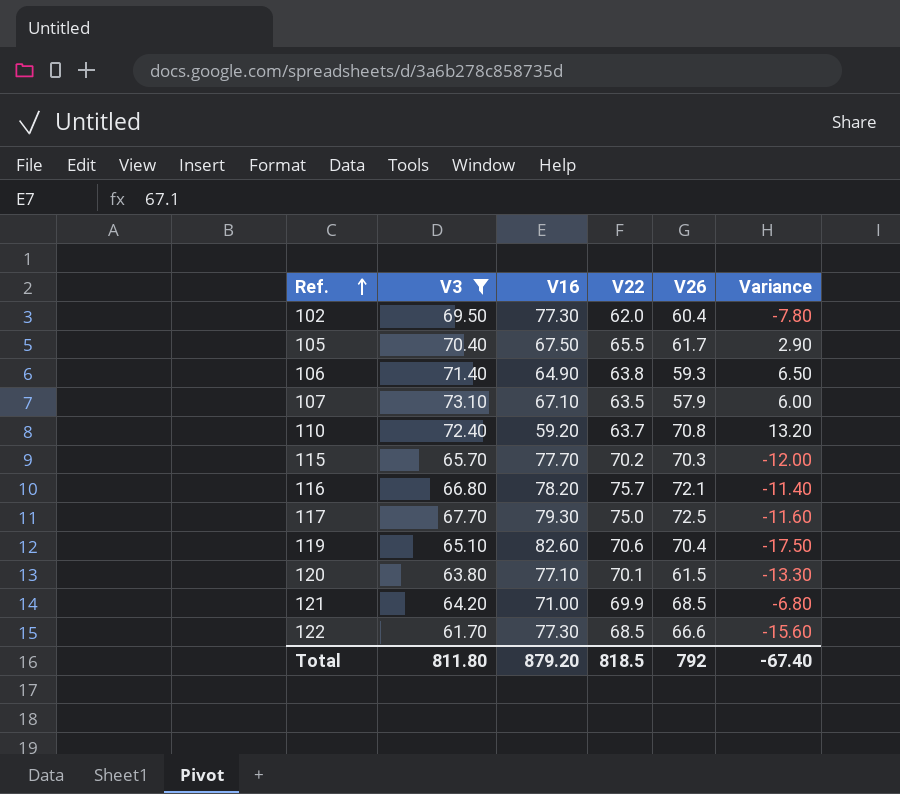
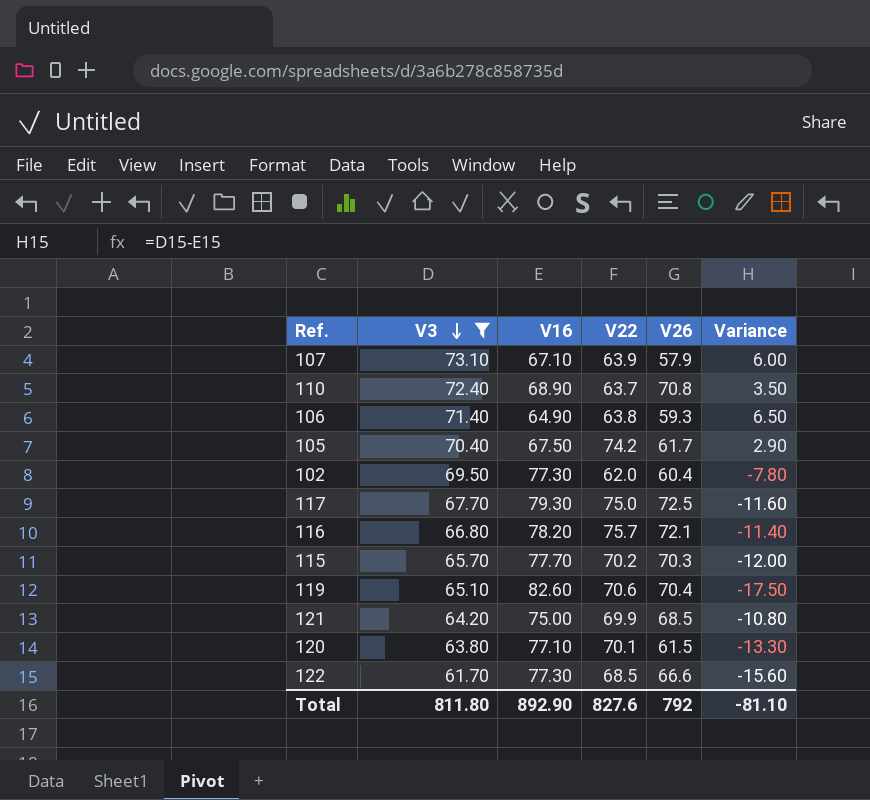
row order: Ref. ascending -> V3 descending
107 | V22: 63.5 -> 63.9
110 | V16: 59.20 -> 68.90
110 | Variance: 13.20 -> 3.50
105 | V22: 65.5 -> 74.2
121 | V16: 71.00 -> 75.00
121 | Variance: -6.80 -> -10.80
Total | V16: 879.20 -> 892.90
Total | V22: 818.5 -> 827.6
Total | Variance: -67.40 -> -81.10

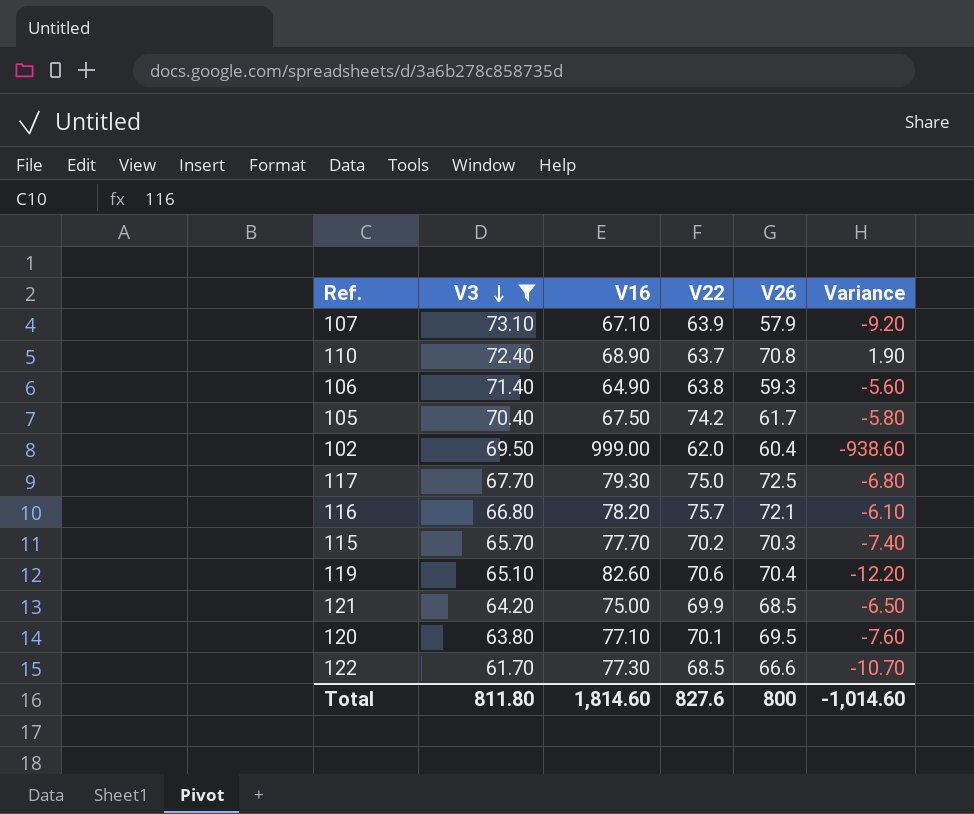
column Variance | formula: [V3] - [V16] -> [V26] - [V16]
102 | V16: 77.30 -> 999.00
120 | V26: 61.5 -> 69.5
Total | V16: 892.90 -> 1,814.60
Total | V26: 792 -> 800
Total | Variance: -81.10 -> -1,014.60

